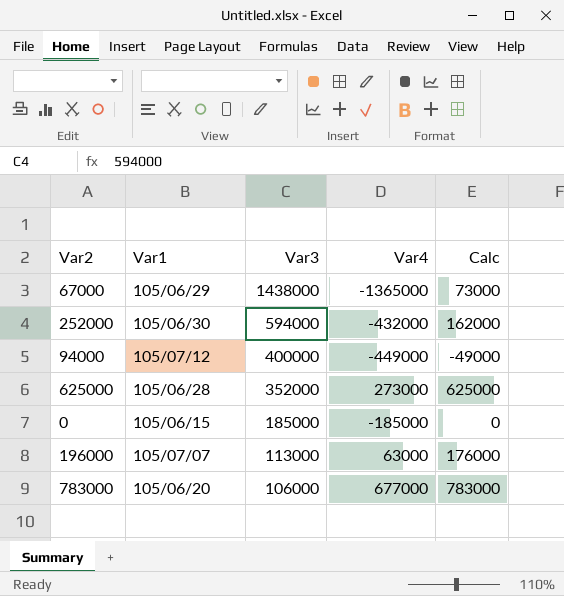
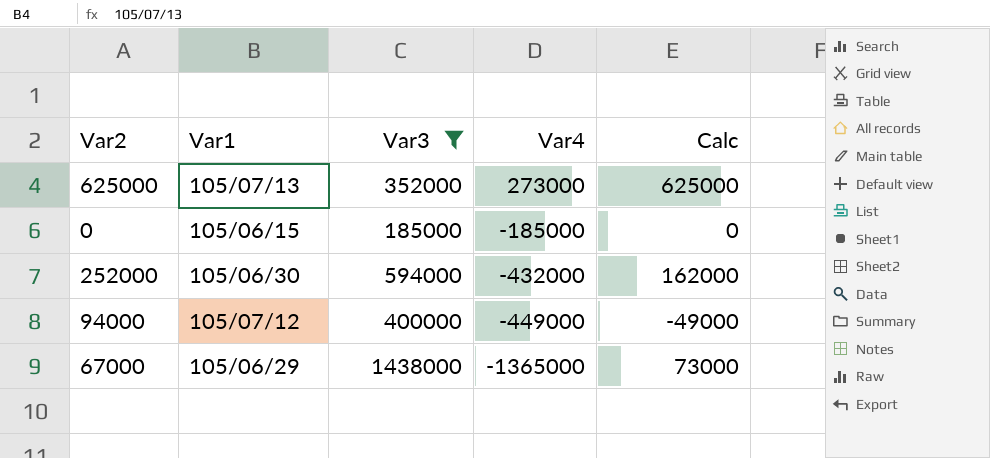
filter: none -> Var3 >= 185000
row order: Var3 descending -> Var4 descending
625000 | Var1: 105/06/28 -> 105/07/13

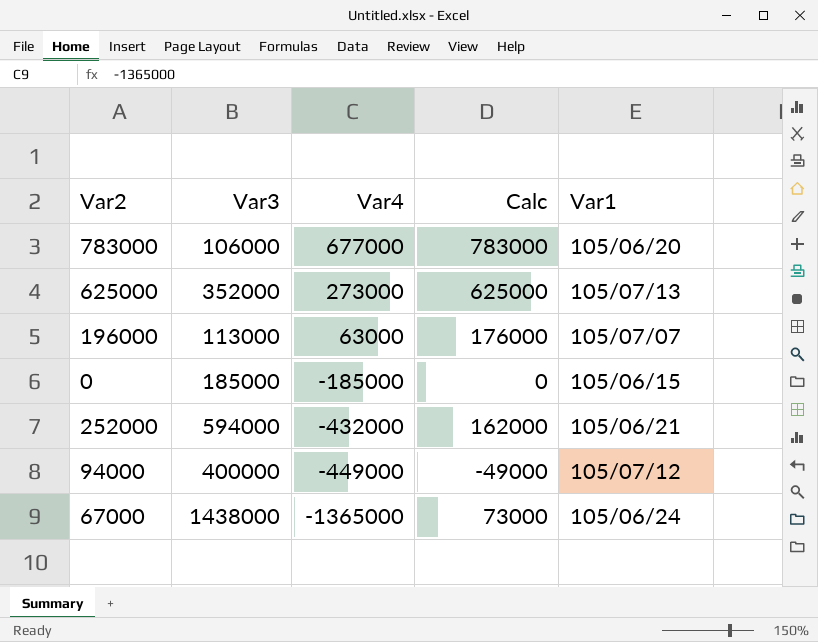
filter: Var3 >= 185000 -> none
column Var1 | position: 2 -> 5
252000 | Var1: 105/06/30 -> 105/06/21
67000 | Var1: 105/06/29 -> 105/06/24

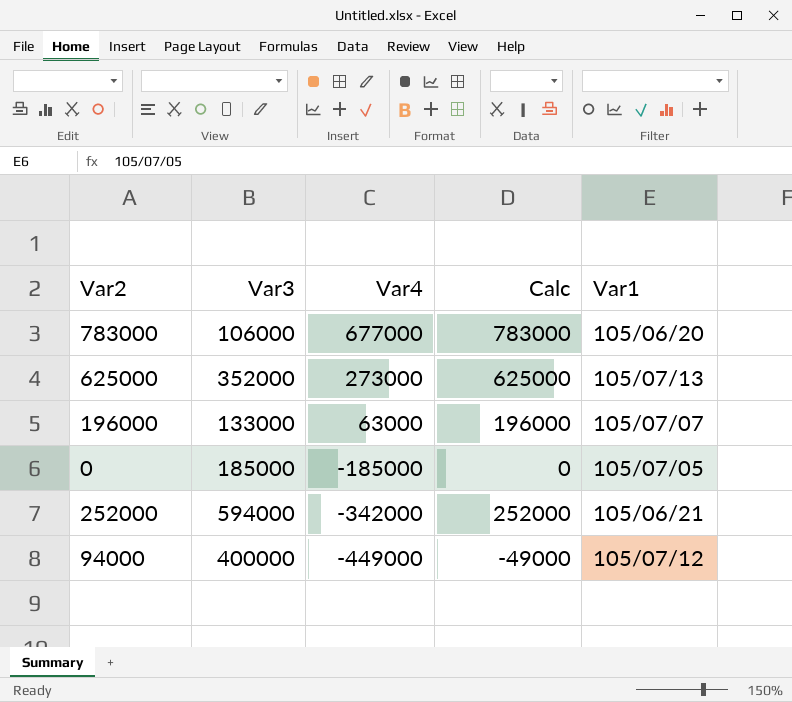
row 67000: 1438000 | -1365000 | 73000 | 105/06/24 -> none
196000 | Var3: 113000 -> 133000
196000 | Calc: 176000 -> 196000
0 | Var1: 105/06/15 -> 105/07/05
252000 | Var4: -432000 -> -342000
252000 | Calc: 162000 -> 252000

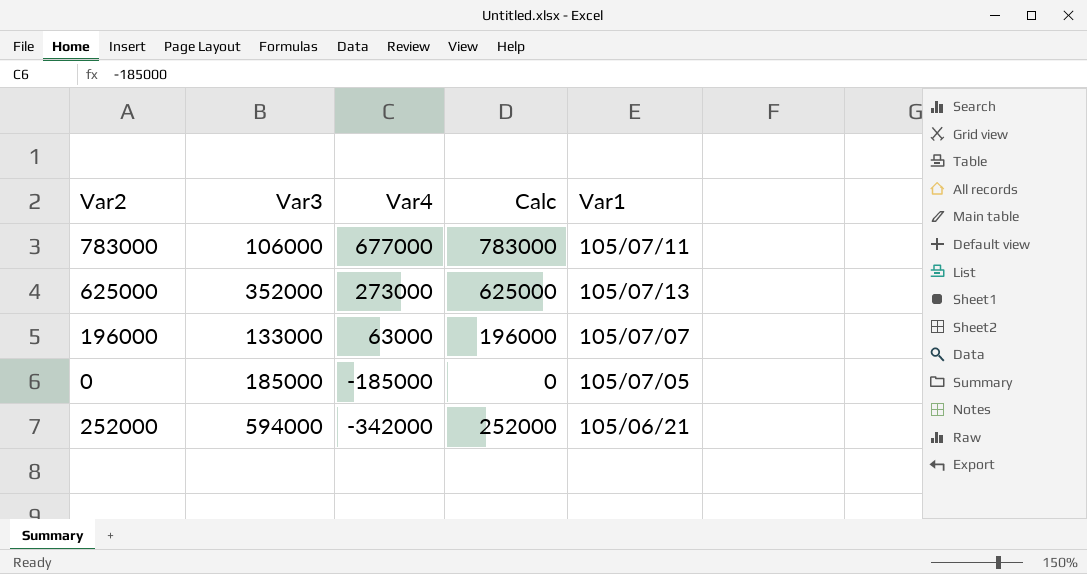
row 94000: 400000 | -449000 | -49000 | 105/07/12 -> none
783000 | Var1: 105/06/20 -> 105/07/11

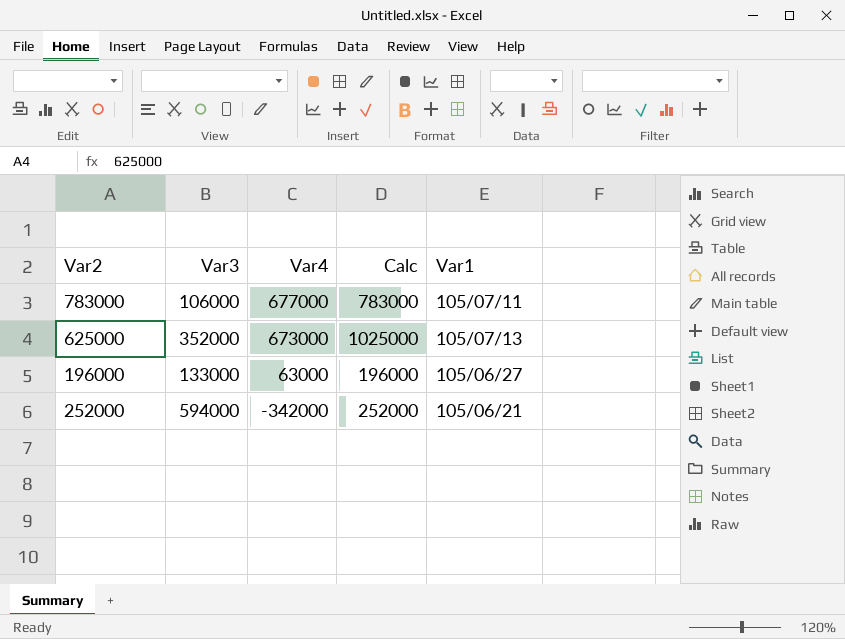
row 0: 185000 | -185000 | 0 | 105/07/05 -> none
625000 | Var4: 273000 -> 673000
625000 | Calc: 625000 -> 1025000
196000 | Var1: 105/07/07 -> 105/06/27

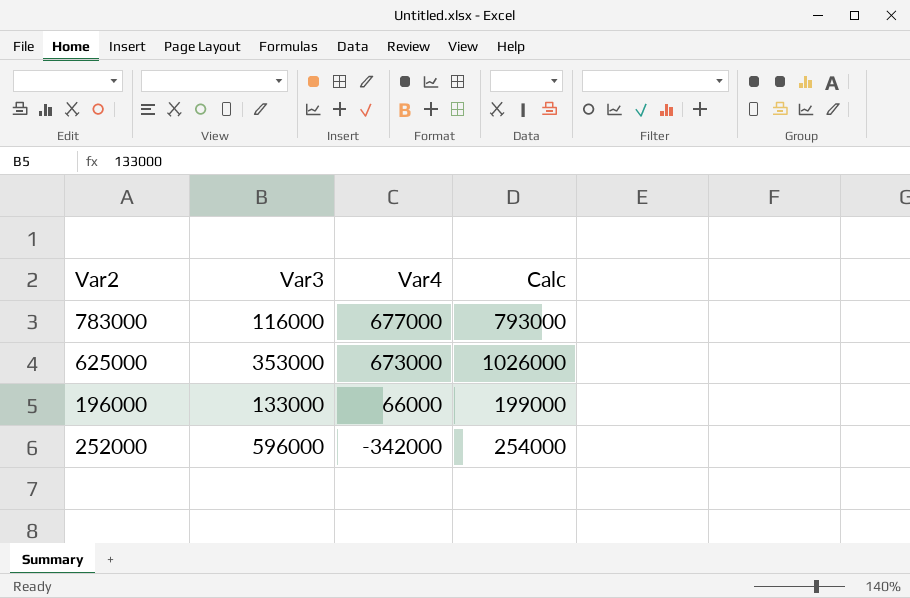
column Var1 | position: 5 -> none
783000 | Var3: 106000 -> 116000
783000 | Calc: 783000 -> 793000
625000 | Var3: 352000 -> 353000
625000 | Calc: 1025000 -> 1026000
196000 | Var4: 63000 -> 66000
196000 | Calc: 196000 -> 199000
252000 | Var3: 594000 -> 596000
252000 | Calc: 252000 -> 254000

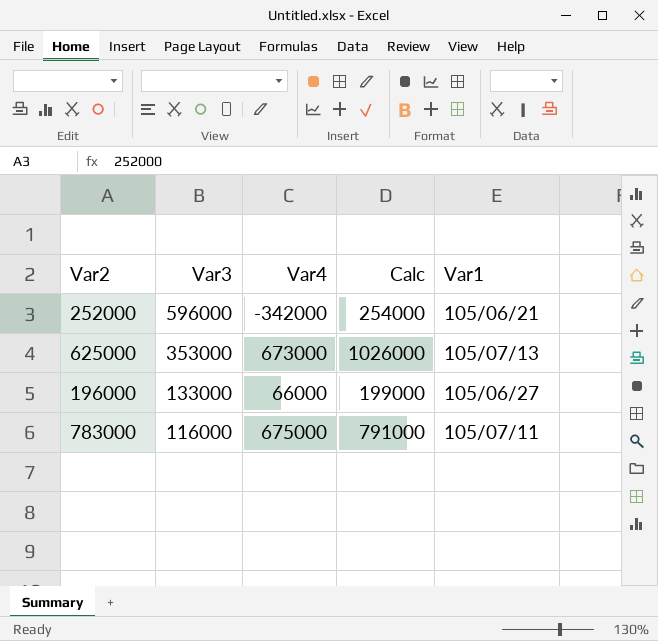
row order: Var4 descending -> Var3 descending
column Var1 | position: none -> 5
783000 | Var4: 677000 -> 675000
783000 | Calc: 793000 -> 791000

